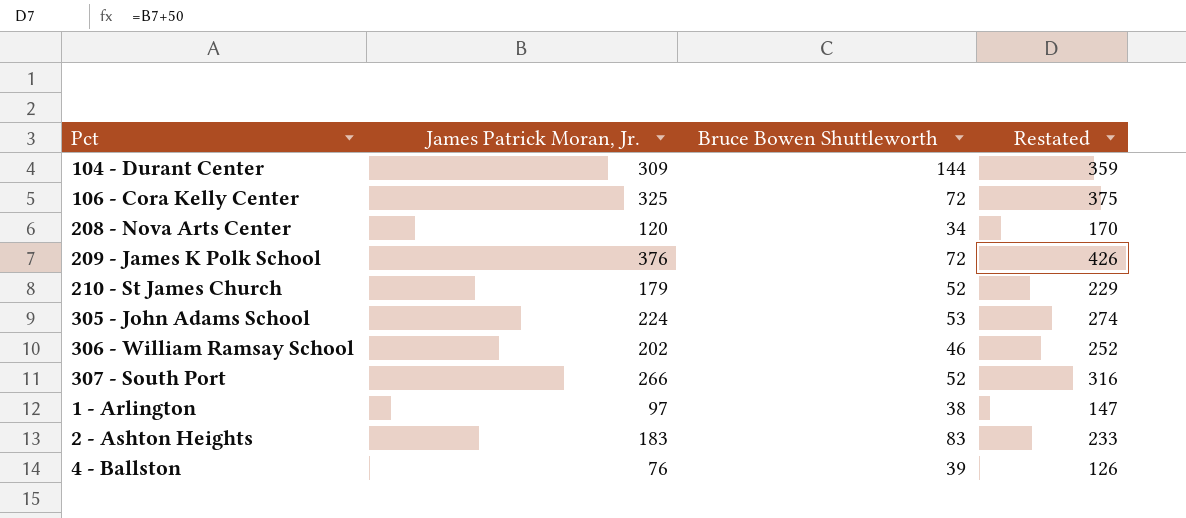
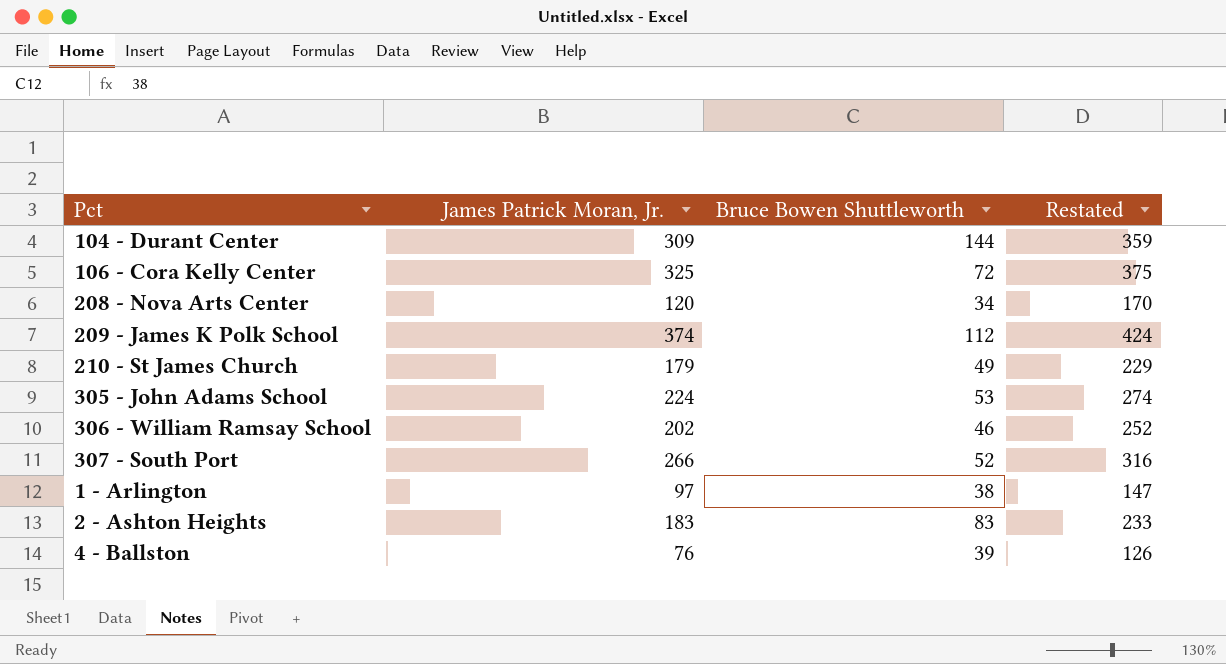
209 - James K Polk School | James Patrick Moran, Jr.: 376 -> 374
209 - James K Polk School | Bruce Bowen Shuttleworth: 72 -> 112
209 - James K Polk School | Restated: 426 -> 424
210 - St James Church | Bruce Bowen Shuttleworth: 52 -> 49

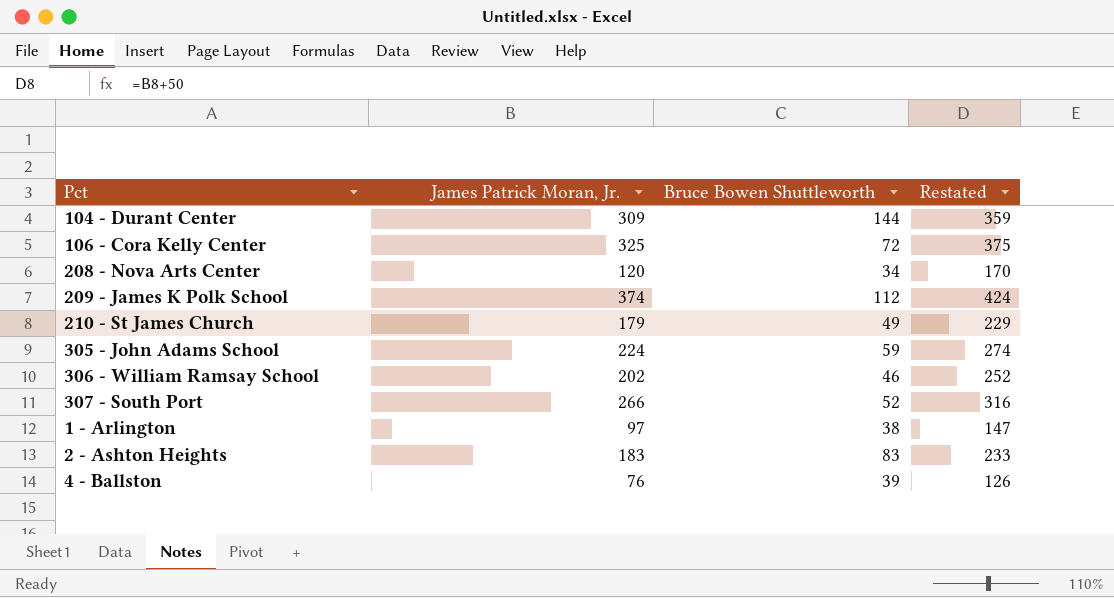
305 - John Adams School | Bruce Bowen Shuttleworth: 53 -> 59

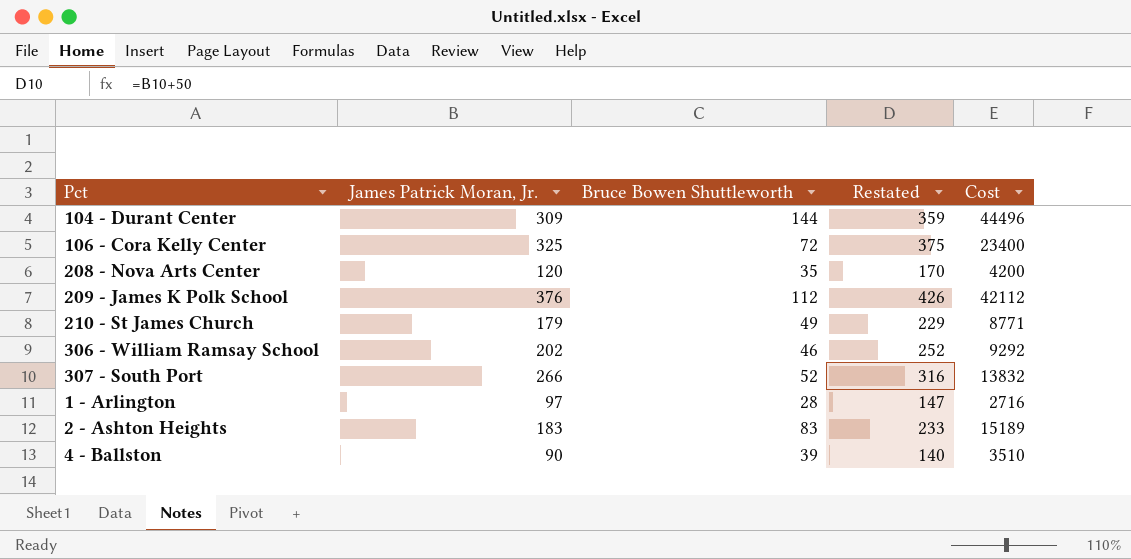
column Cost | formula: none -> [James Patrick Moran, Jr.] * [Bruce Bowen Shuttleworth]
row 305 - John Adams School: 224 | 59 | 274 -> none
208 - Nova Arts Center | Bruce Bowen Shuttleworth: 34 -> 35
209 - James K Polk School | James Patrick Moran, Jr.: 374 -> 376
209 - James K Polk School | Restated: 424 -> 426
1 - Arlington | Bruce Bowen Shuttleworth: 38 -> 28
4 - Ballston | James Patrick Moran, Jr.: 76 -> 90
4 - Ballston | Restated: 126 -> 140

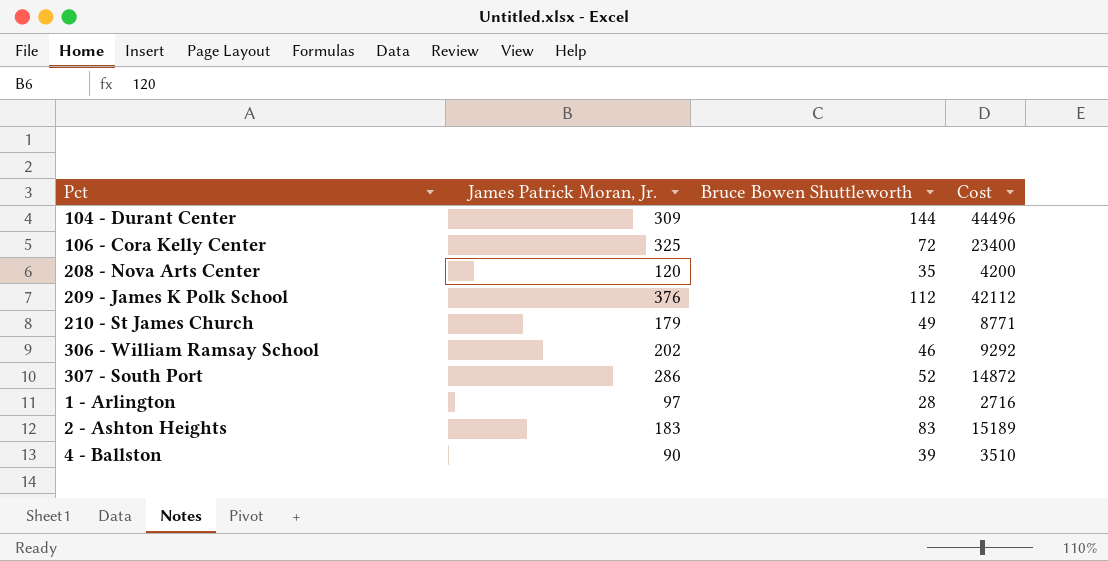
column Restated | formula: [James Patrick Moran, Jr.] + 50 -> none
307 - South Port | James Patrick Moran, Jr.: 266 -> 286
307 - South Port | Cost: 13832 -> 14872

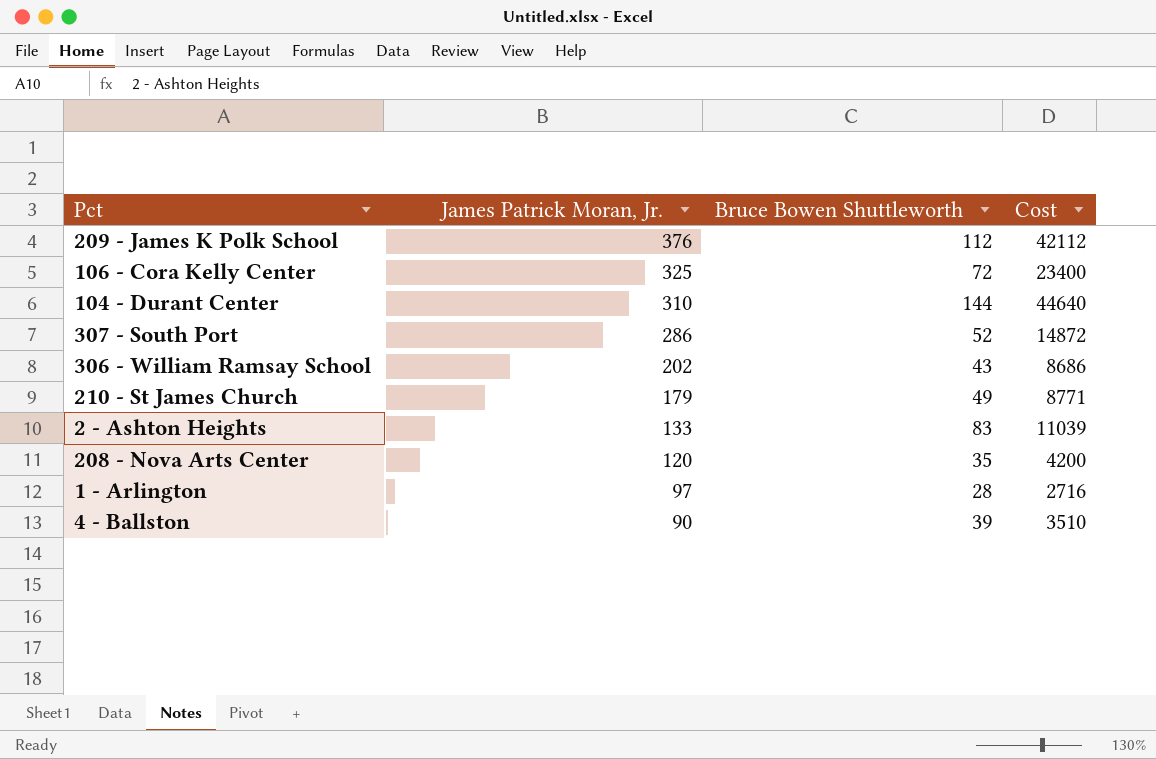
row order: none -> James Patrick Moran, Jr. descending
104 - Durant Center | James Patrick Moran, Jr.: 309 -> 310
104 - Durant Center | Cost: 44496 -> 44640
306 - William Ramsay School | Bruce Bowen Shuttleworth: 46 -> 43
306 - William Ramsay School | Cost: 9292 -> 8686
2 - Ashton Heights | James Patrick Moran, Jr.: 183 -> 133
2 - Ashton Heights | Cost: 15189 -> 11039

